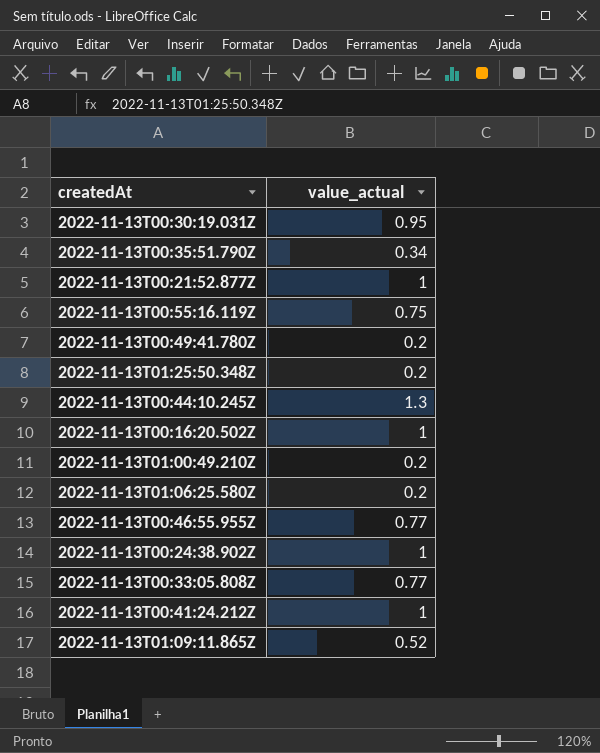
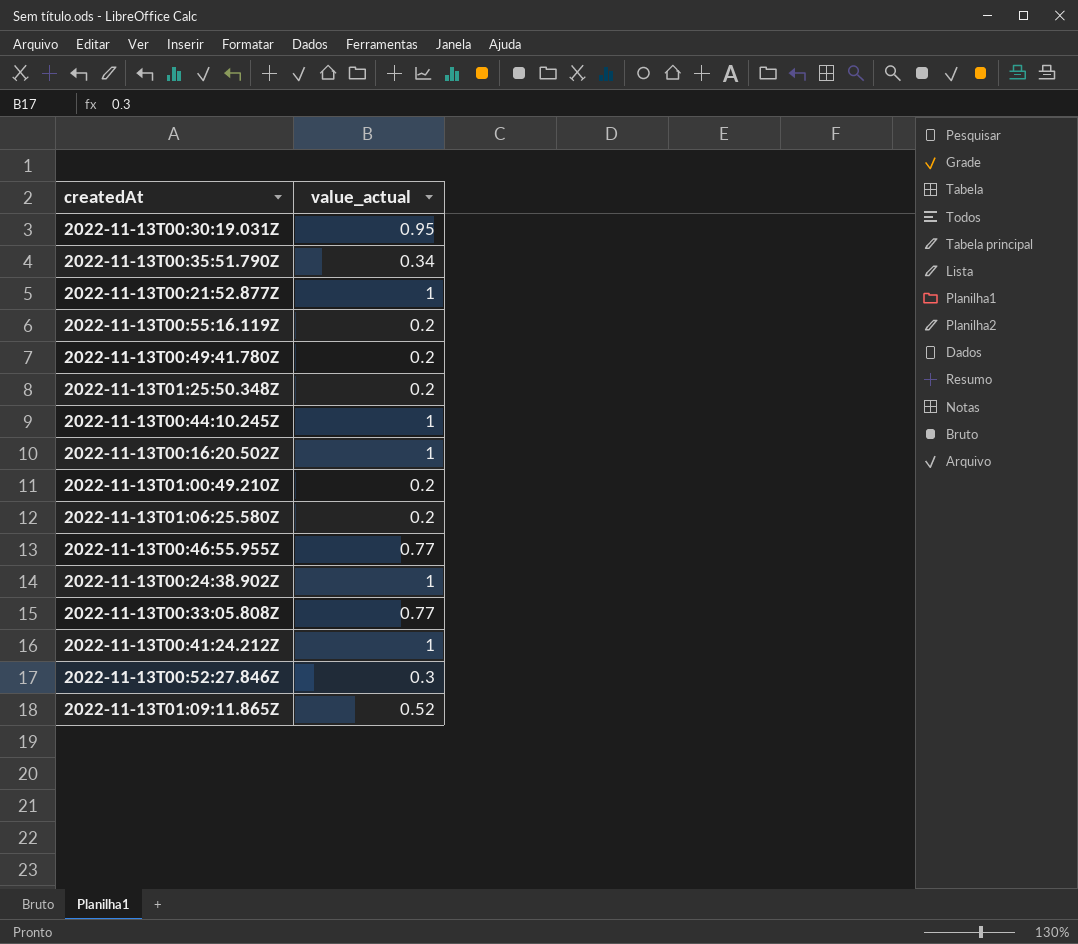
2022-11-13T00:55:16.119Z | value_actual: 0.75 -> 0.2
2022-11-13T00:44:10.245Z | value_actual: 1.3 -> 1
row 2022-11-13T00:52:27.846Z: none -> 0.3

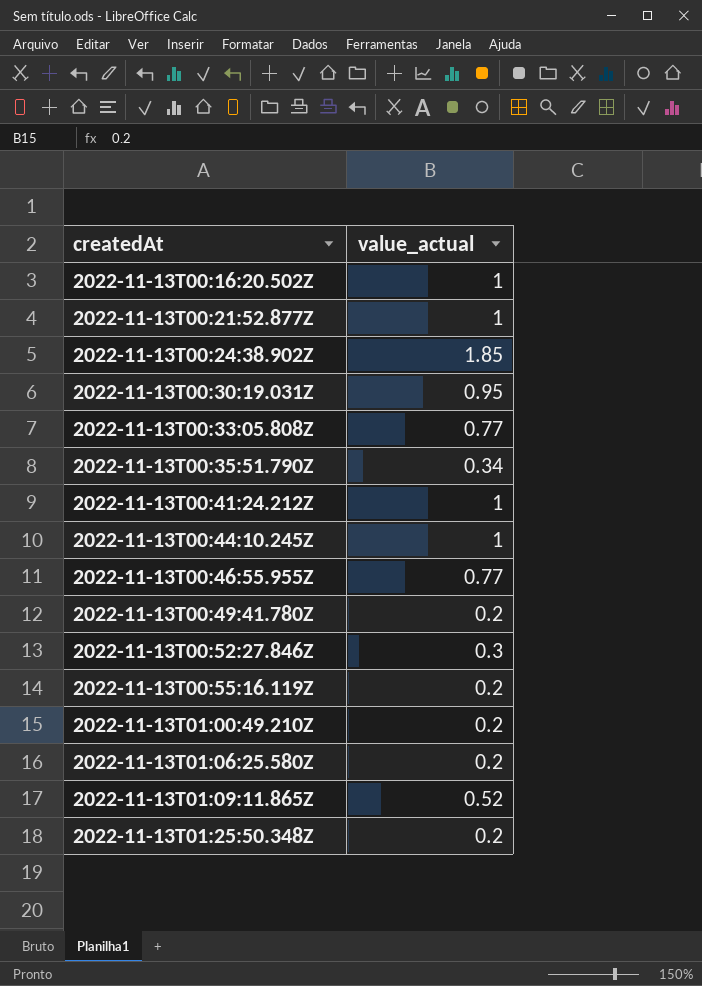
row order: none -> createdAt ascending
2022-11-13T00:24:38.902Z | value_actual: 1 -> 1.85

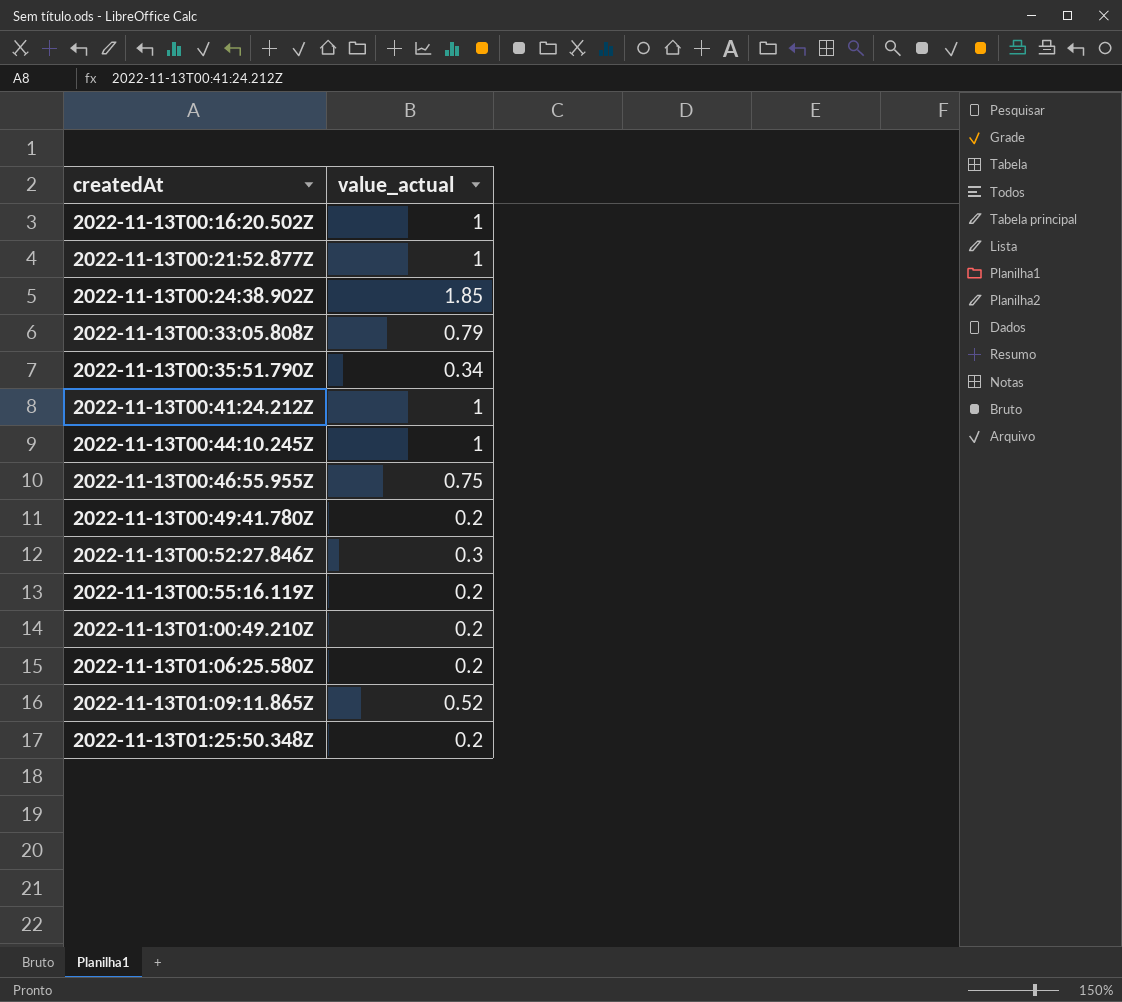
row 2022-11-13T00:30:19.031Z: 0.95 -> none
2022-11-13T00:33:05.808Z | value_actual: 0.77 -> 0.79
2022-11-13T00:46:55.955Z | value_actual: 0.77 -> 0.75

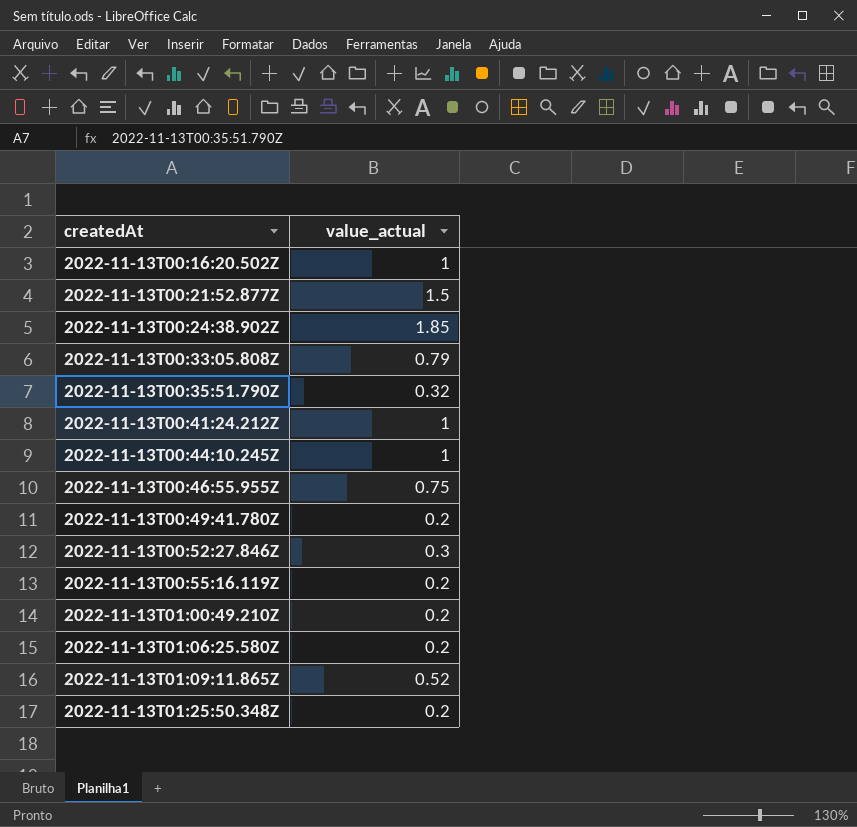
2022-11-13T00:21:52.877Z | value_actual: 1 -> 1.5
2022-11-13T00:35:51.790Z | value_actual: 0.34 -> 0.32

